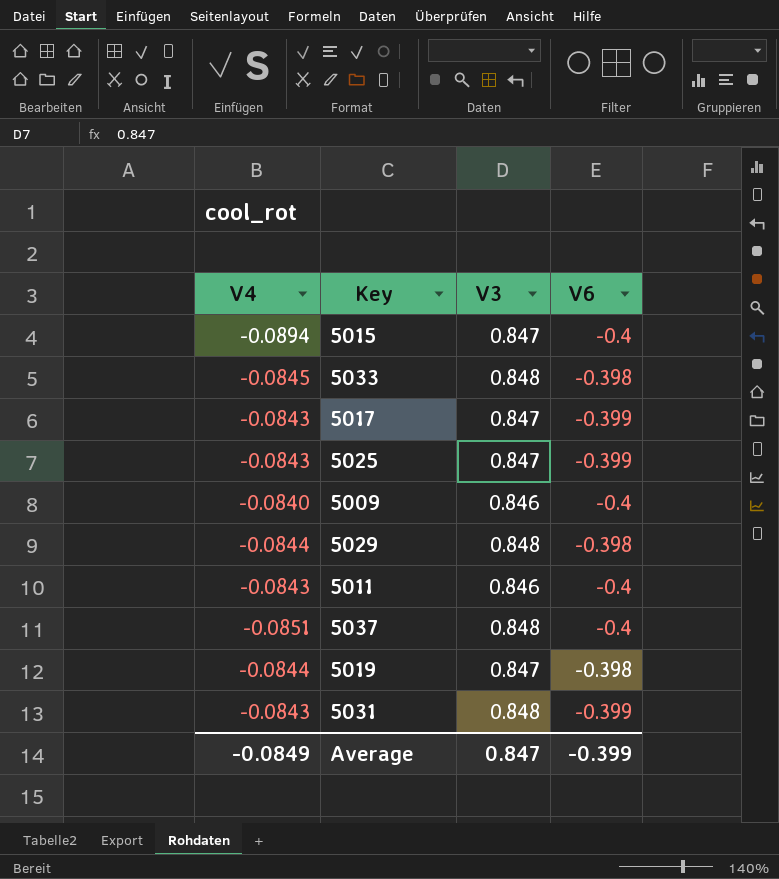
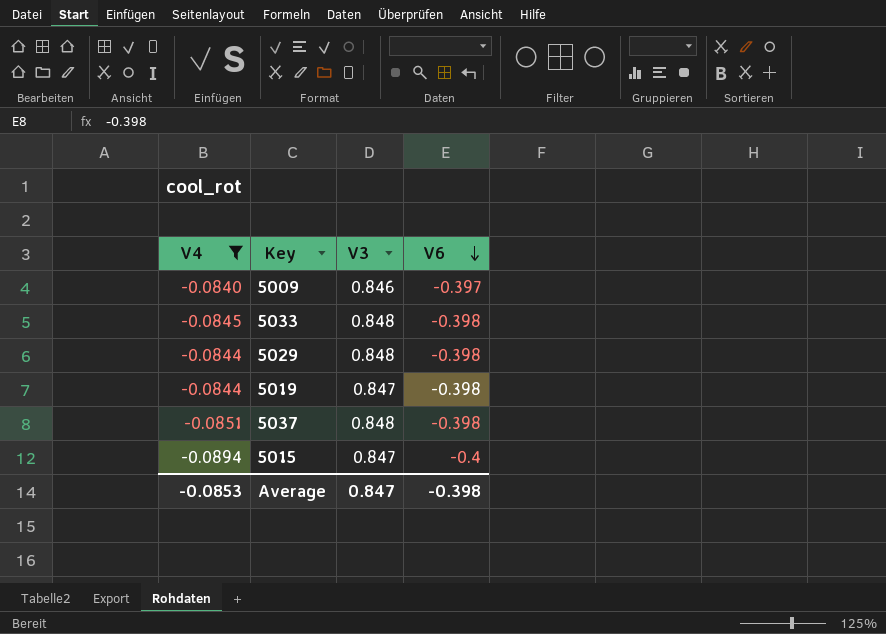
filter: none -> V4 != -0.0843
row order: none -> V6 descending
5009 | V6: -0.4 -> -0.397
5037 | V6: -0.4 -> -0.398
Average | V4: -0.0849 -> -0.0853
Average | V6: -0.399 -> -0.398

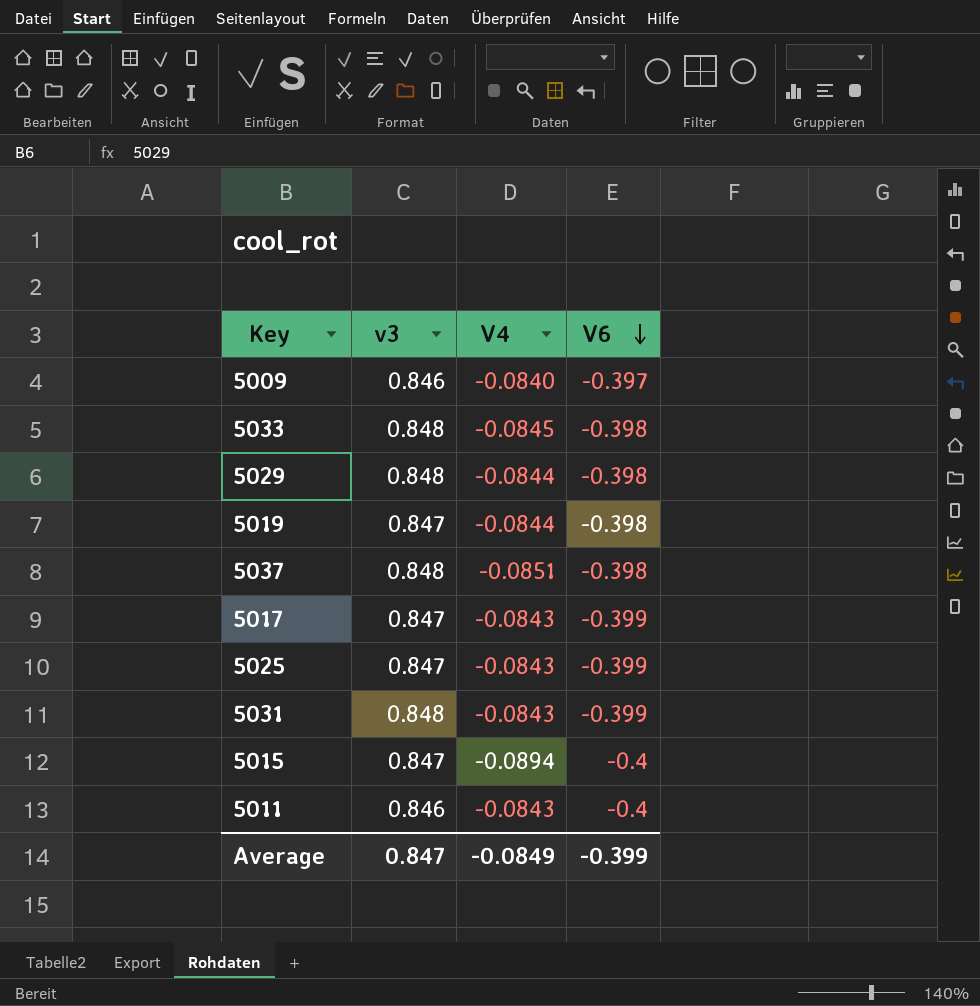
filter: V4 != -0.0843 -> none
column name: V3 -> v3
column V4 | position: 1 -> 3
Average | V4: -0.0853 -> -0.0849
Average | V6: -0.398 -> -0.399

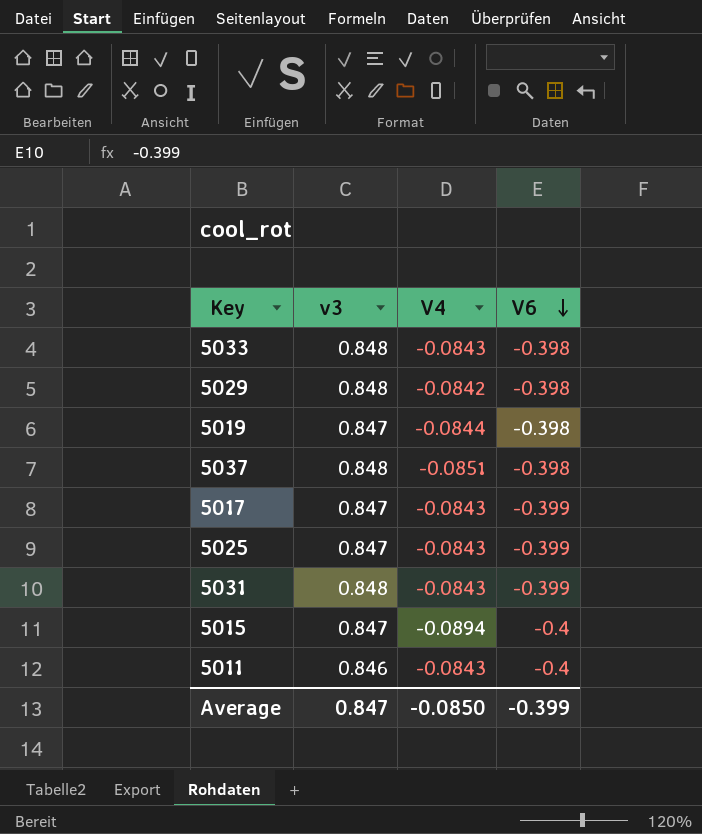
row 5009: 0.846 | -0.0840 | -0.397 -> none
5033 | V4: -0.0845 -> -0.0843
5029 | V4: -0.0844 -> -0.0842
Average | V4: -0.0849 -> -0.0850

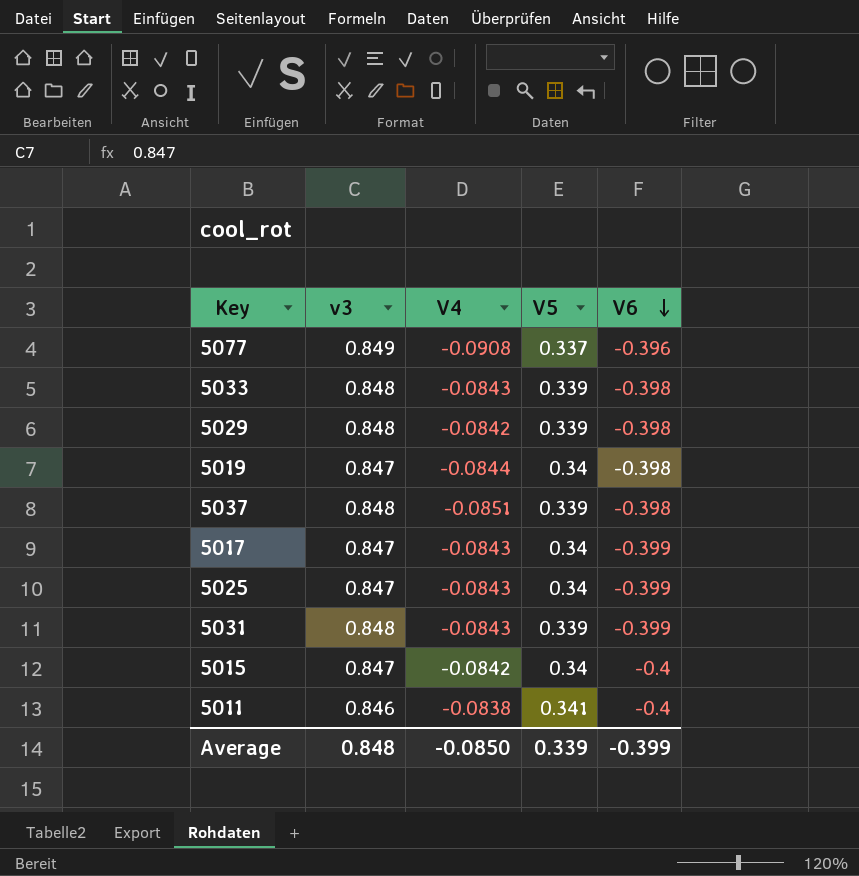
column V5 | position: none -> 4
row 5077: none -> 0.849 | -0.0908 | 0.337 | -0.396
5015 | V4: -0.0894 -> -0.0842
5011 | V4: -0.0843 -> -0.0838
Average | v3: 0.847 -> 0.848

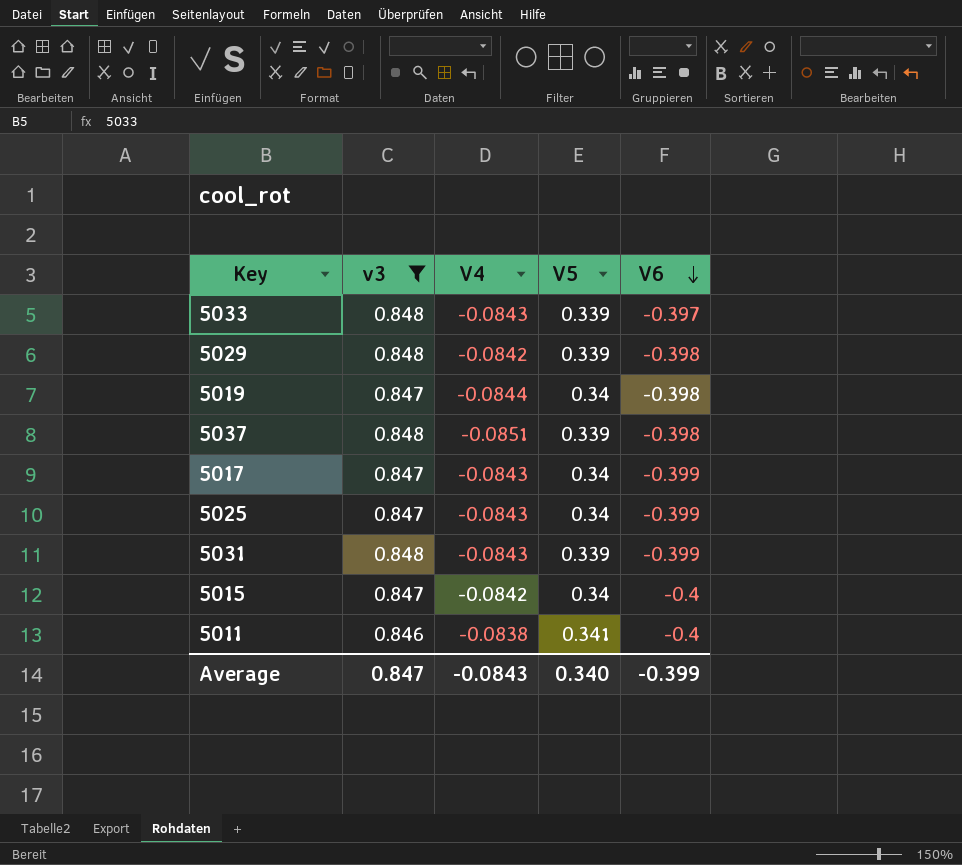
filter: none -> v3 != 0.849
5033 | V6: -0.398 -> -0.397
Average | v3: 0.848 -> 0.847
Average | V4: -0.0850 -> -0.0843
Average | V5: 0.339 -> 0.340

